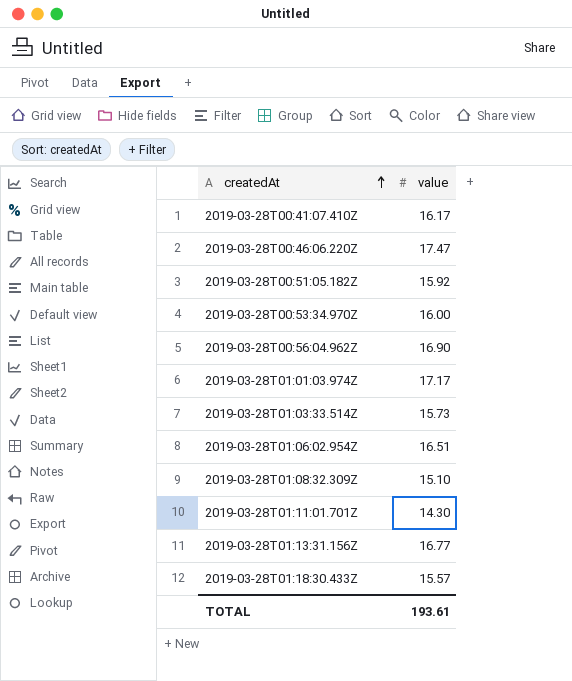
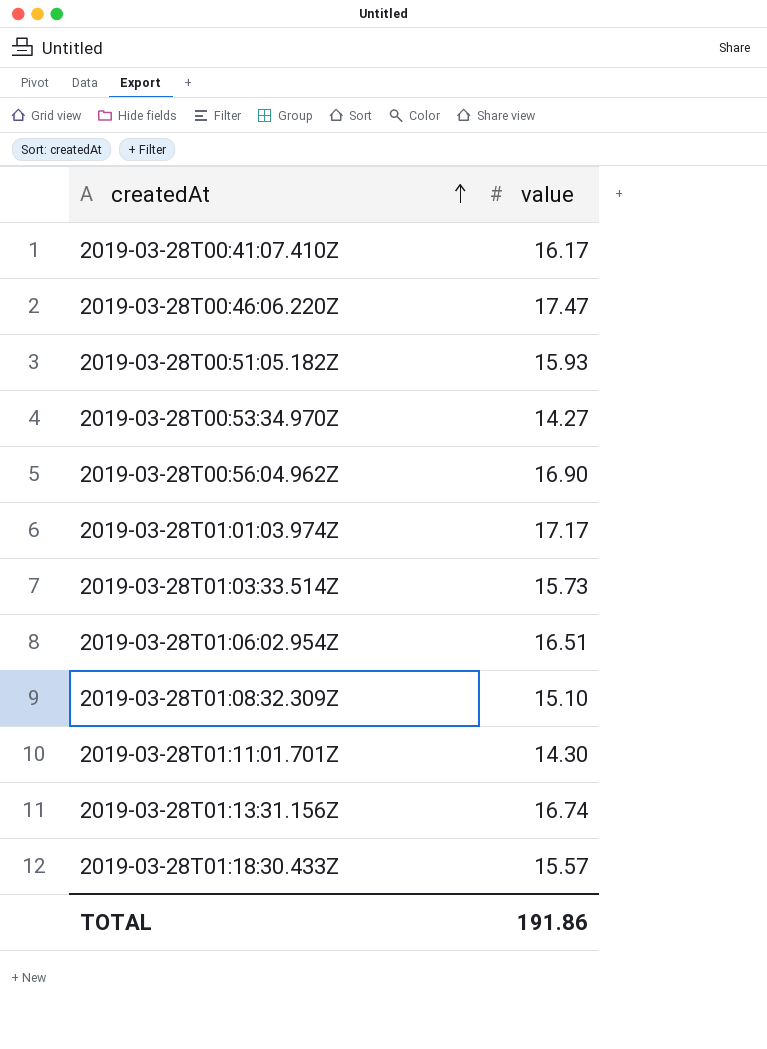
2019-03-28T00:51:05.182Z | value: 15.92 -> 15.93
2019-03-28T00:53:34.970Z | value: 16.00 -> 14.27
2019-03-28T01:13:31.156Z | value: 16.77 -> 16.74
TOTAL | value: 193.61 -> 191.86

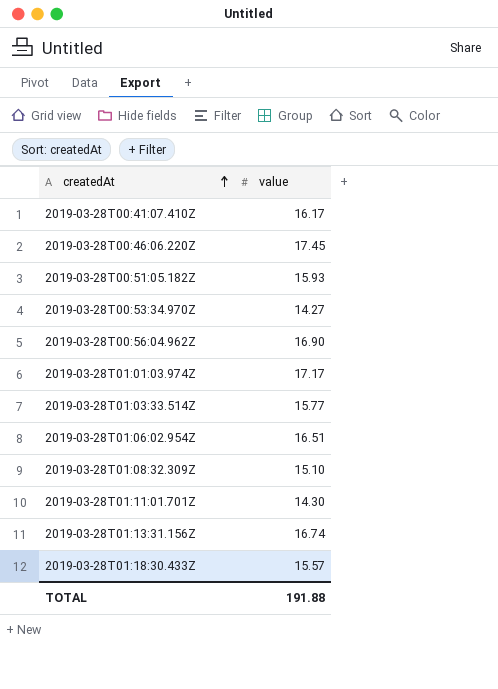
2019-03-28T00:46:06.220Z | value: 17.47 -> 17.45
2019-03-28T01:03:33.514Z | value: 15.73 -> 15.77
TOTAL | value: 191.86 -> 191.88

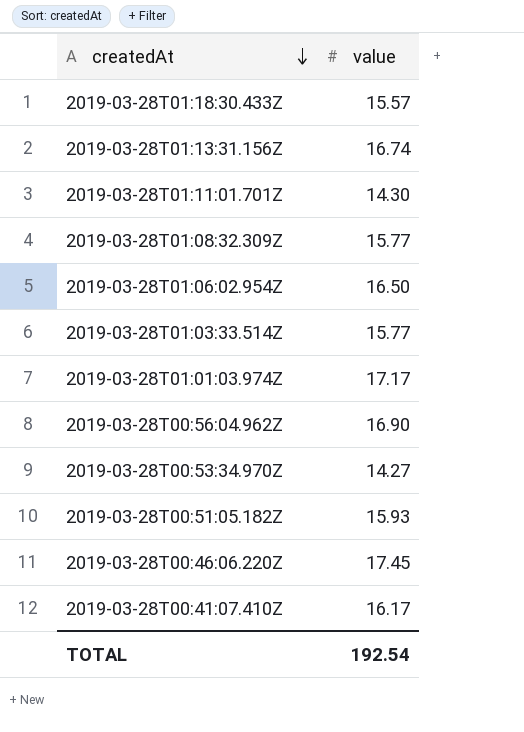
row order: createdAt ascending -> createdAt descending
2019-03-28T01:08:32.309Z | value: 15.10 -> 15.77
2019-03-28T01:06:02.954Z | value: 16.51 -> 16.50
TOTAL | value: 191.88 -> 192.54

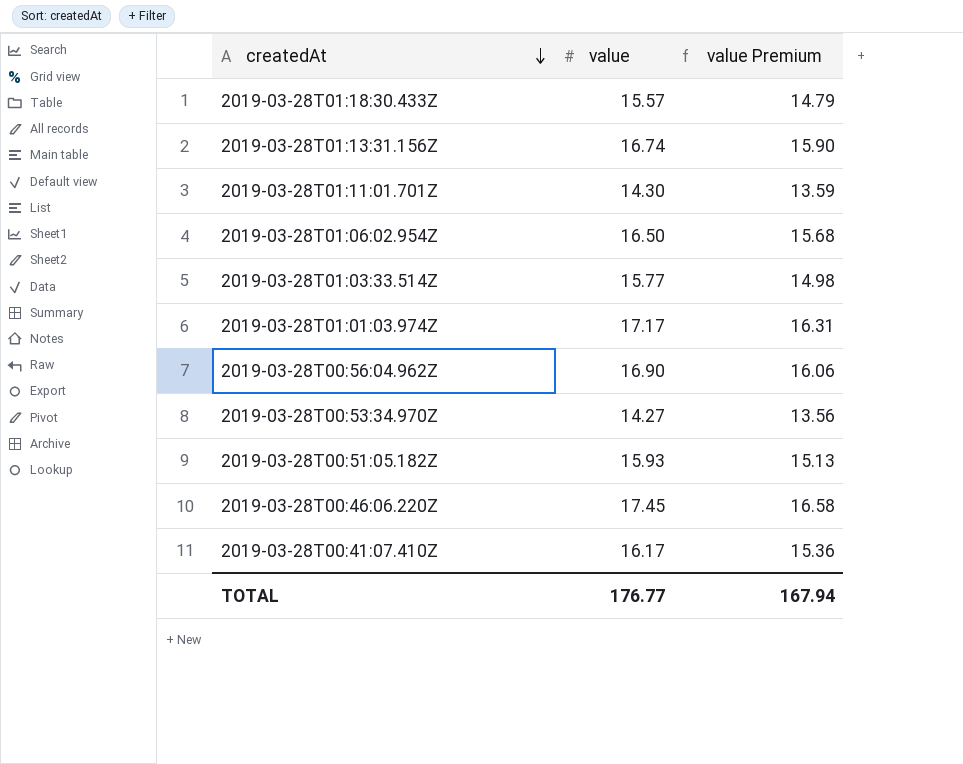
column value Premium | formula: none -> [value] * 0.95
row 2019-03-28T01:08:32.309Z: 15.77 -> none
TOTAL | value: 192.54 -> 176.77

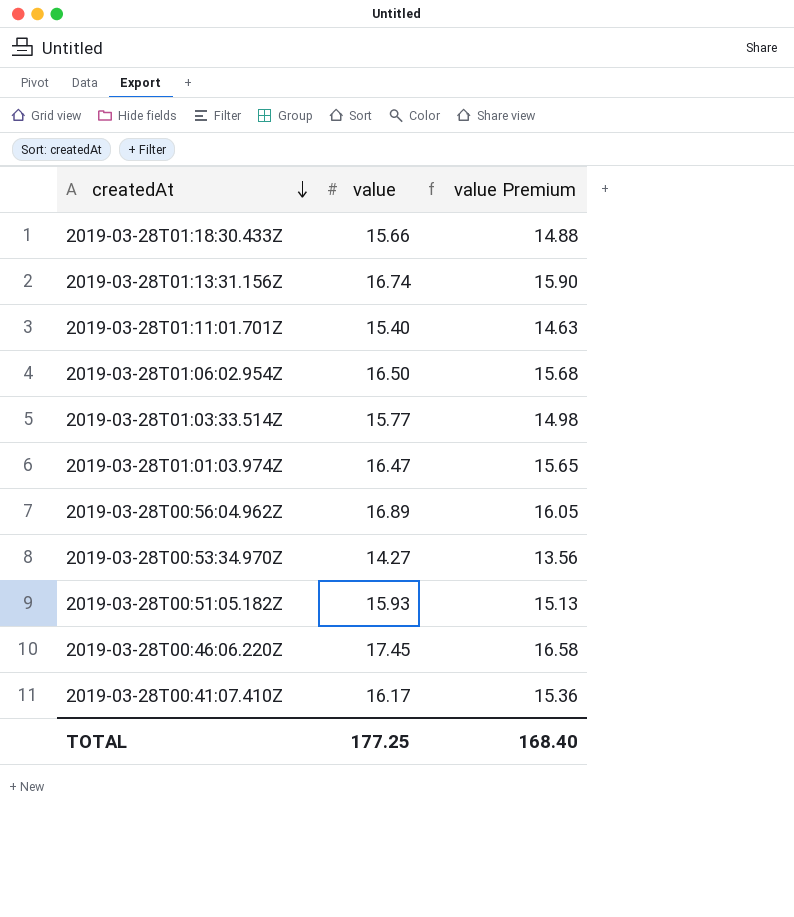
2019-03-28T01:18:30.433Z | value: 15.57 -> 15.66
2019-03-28T01:18:30.433Z | value Premium: 14.79 -> 14.88
2019-03-28T01:11:01.701Z | value: 14.30 -> 15.40
2019-03-28T01:11:01.701Z | value Premium: 13.59 -> 14.63
2019-03-28T01:01:03.974Z | value: 17.17 -> 16.47
2019-03-28T01:01:03.974Z | value Premium: 16.31 -> 15.65
2019-03-28T00:56:04.962Z | value: 16.90 -> 16.89
2019-03-28T00:56:04.962Z | value Premium: 16.06 -> 16.05
TOTAL | value: 176.77 -> 177.25
TOTAL | value Premium: 167.94 -> 168.40

